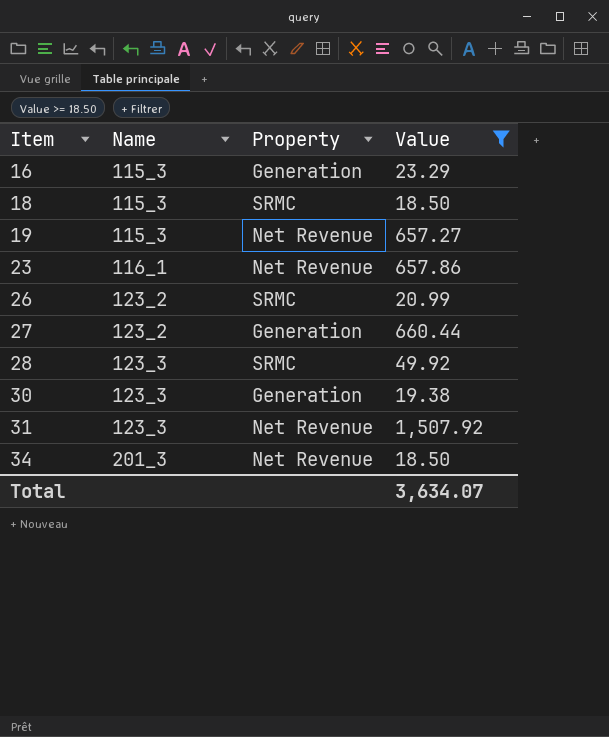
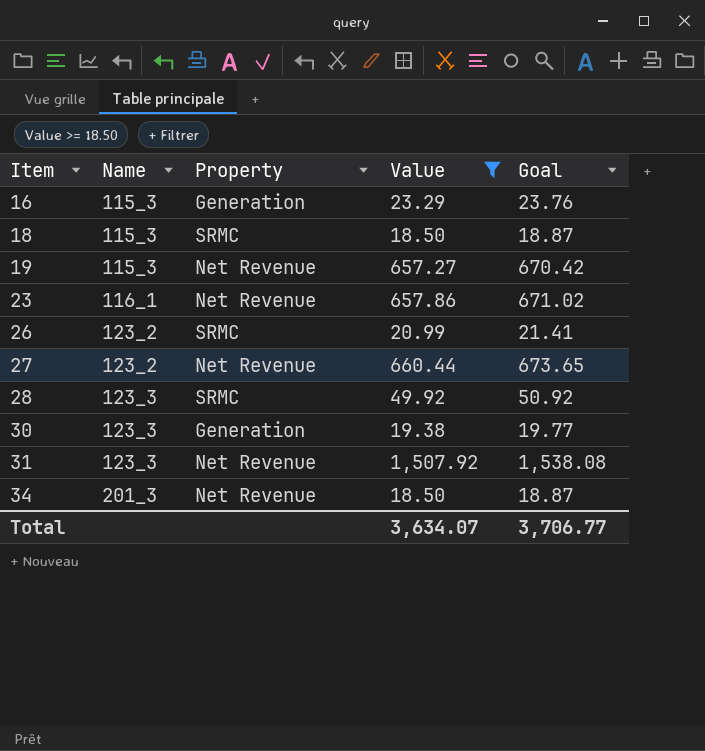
column Goal | formula: none -> [Value] * 1.02
27 | Property: Generation -> Net Revenue

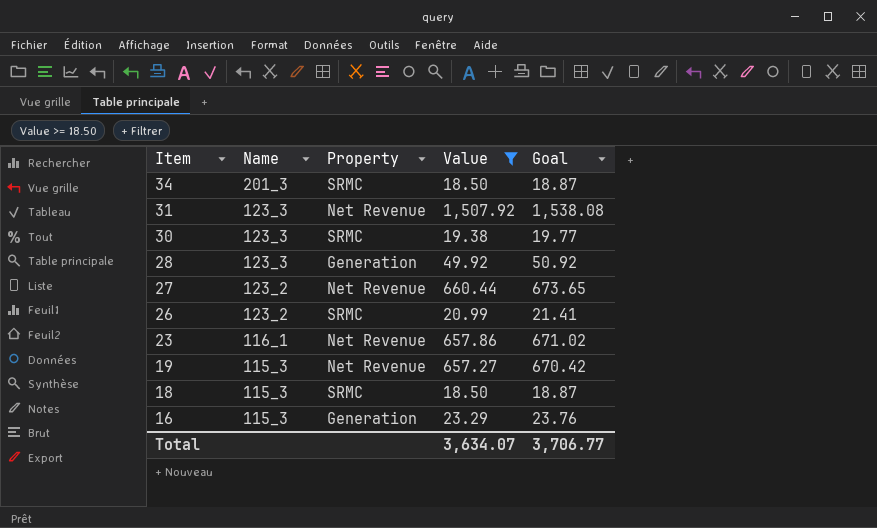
row order: Item ascending -> Item descending
34 | Property: Net Revenue -> SRMC
30 | Property: Generation -> SRMC
28 | Property: SRMC -> Generation

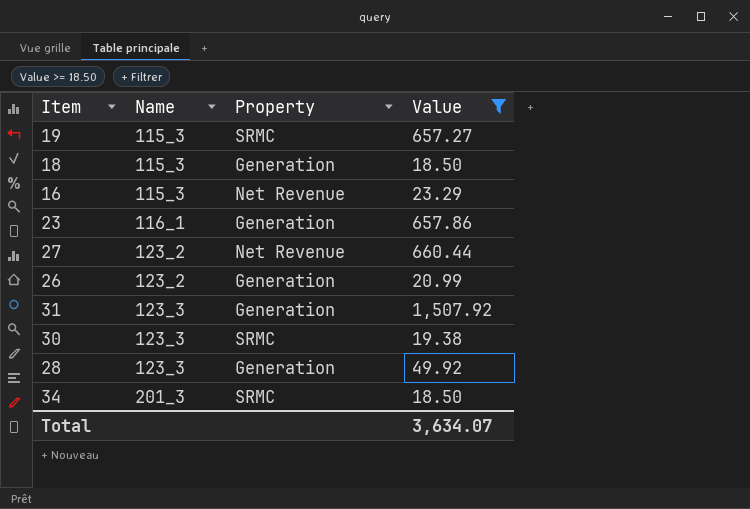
row order: Item descending -> Name ascending
column Goal | formula: [Value] * 1.02 -> none
19 | Property: Net Revenue -> SRMC
18 | Property: SRMC -> Generation
16 | Property: Generation -> Net Revenue
23 | Property: Net Revenue -> Generation
26 | Property: SRMC -> Generation
31 | Property: Net Revenue -> Generation

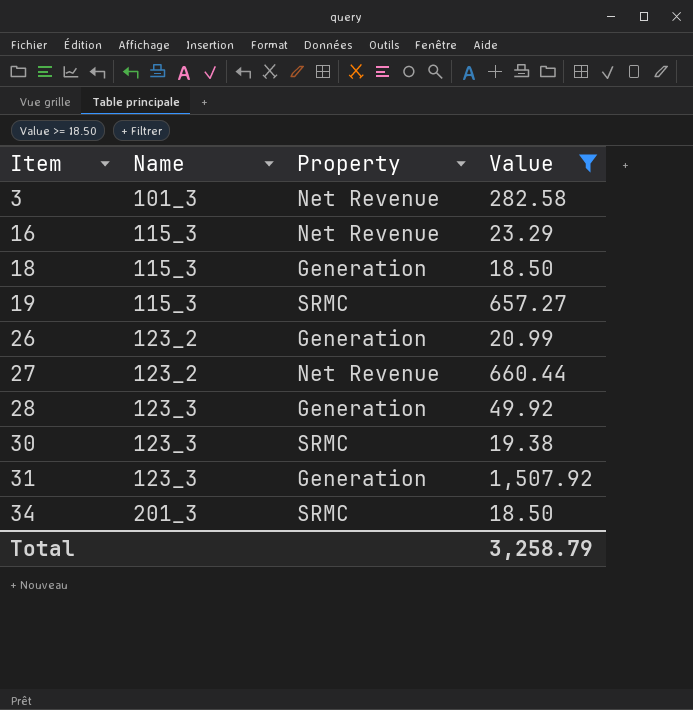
row order: Name ascending -> Item ascending
row 23: 116_1 | Generation | 657.86 -> none
row 3: none -> 101_3 | Net Revenue | 282.58
Total | Value: 3,634.07 -> 3,258.79

